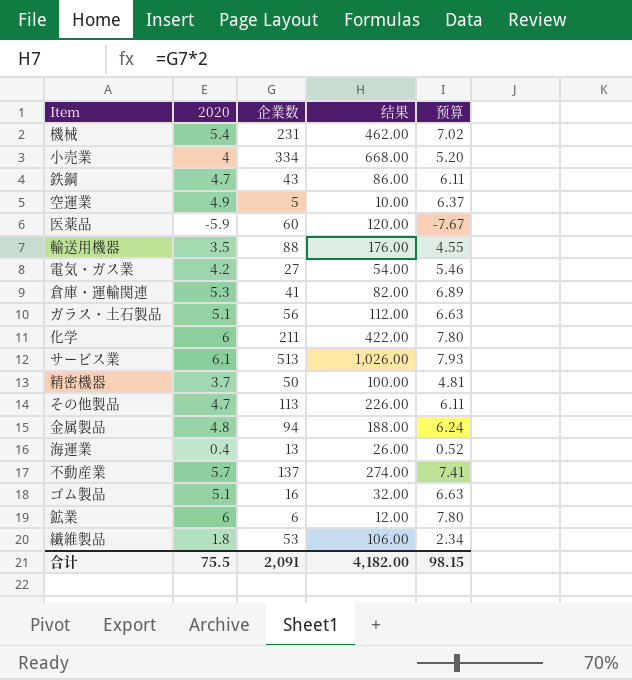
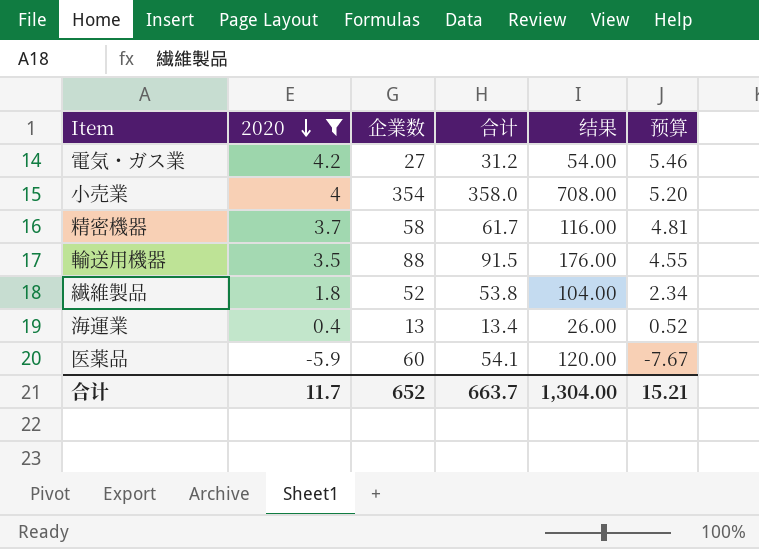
filter: none -> 2020 <= 4.2
row order: none -> 2020 descending
column 合计 | formula: none -> [2020] + [企業数]
小売業 | 企業数: 334 -> 354
小売業 | 结果: 668.00 -> 708.00
精密機器 | 企業数: 50 -> 58
精密機器 | 结果: 100.00 -> 116.00
繊維製品 | 企業数: 53 -> 52
繊維製品 | 结果: 106.00 -> 104.00
合计 | 2020: 75.5 -> 11.7
合计 | 企業数: 2,091 -> 652
合计 | 结果: 4,182.00 -> 1,304.00
合计 | 预算: 98.15 -> 15.21

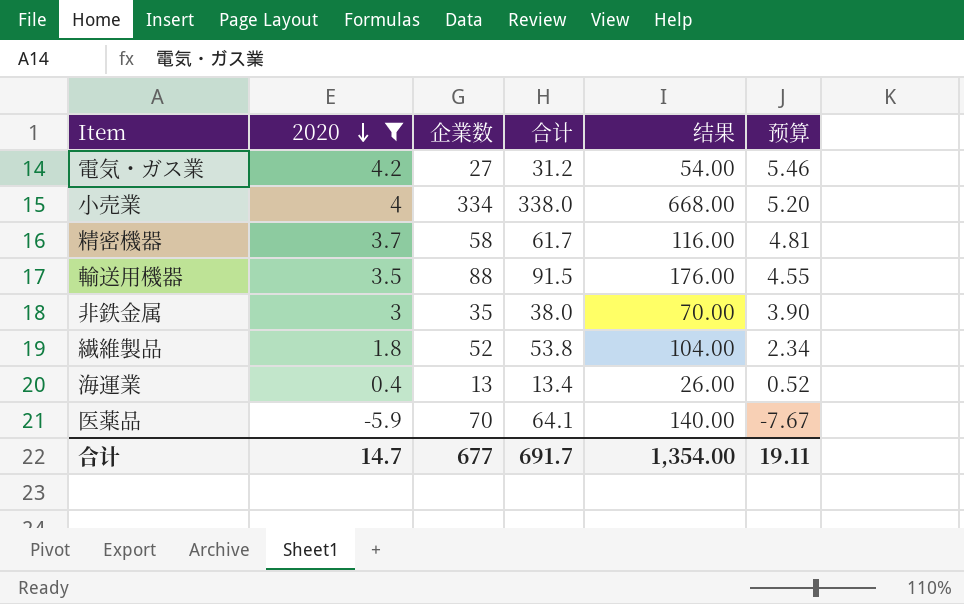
小売業 | 企業数: 354 -> 334
小売業 | 合计: 358.0 -> 338.0
小売業 | 结果: 708.00 -> 668.00
row 非鉄金属: none -> 3 | 35 | 38.0 | 70.00 | 3.90
医薬品 | 企業数: 60 -> 70
医薬品 | 合计: 54.1 -> 64.1
医薬品 | 结果: 120.00 -> 140.00
合计 | 2020: 11.7 -> 14.7
合计 | 企業数: 652 -> 677
合计 | 合计: 663.7 -> 691.7
合计 | 结果: 1,304.00 -> 1,354.00
合计 | 预算: 15.21 -> 19.11

